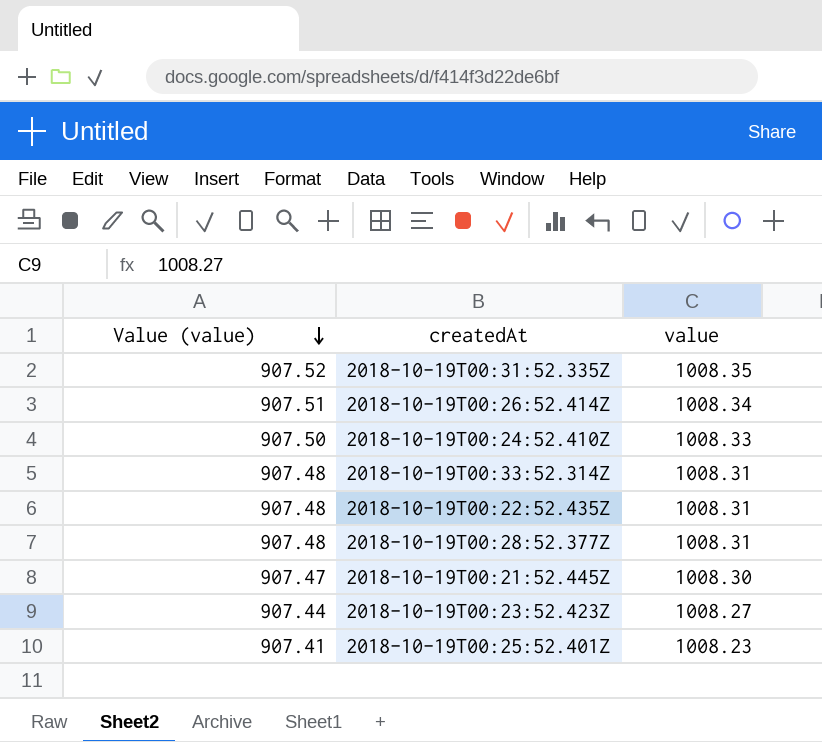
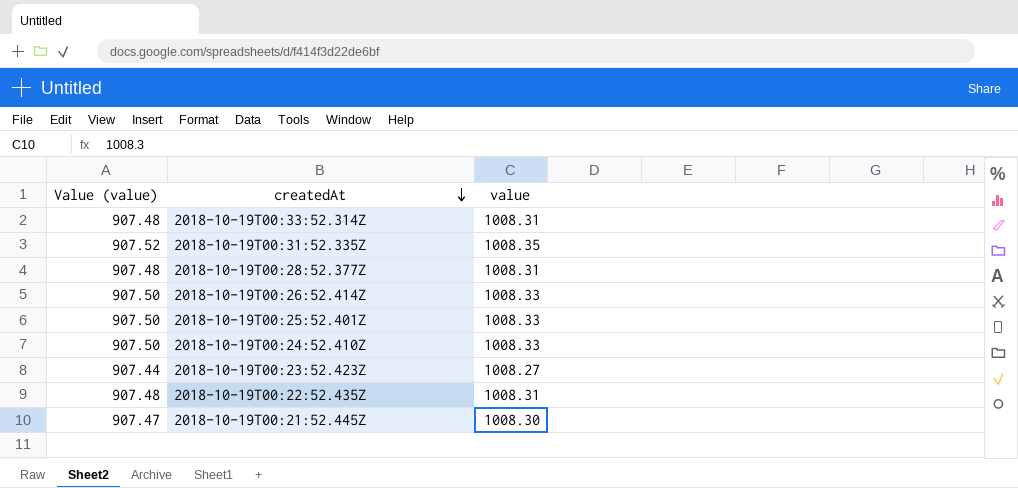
row order: Value (value) descending -> createdAt descending
2018-10-19T00:26:52.414Z | Value (value): 907.51 -> 907.50
2018-10-19T00:26:52.414Z | value: 1008.34 -> 1008.33
2018-10-19T00:25:52.401Z | Value (value): 907.41 -> 907.50
2018-10-19T00:25:52.401Z | value: 1008.23 -> 1008.33

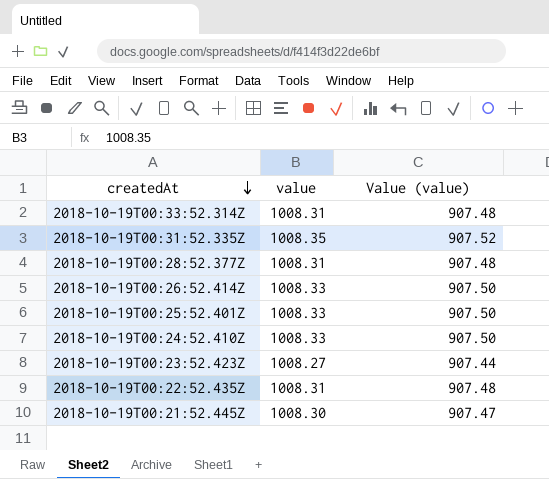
column Value (value) | position: 1 -> 3

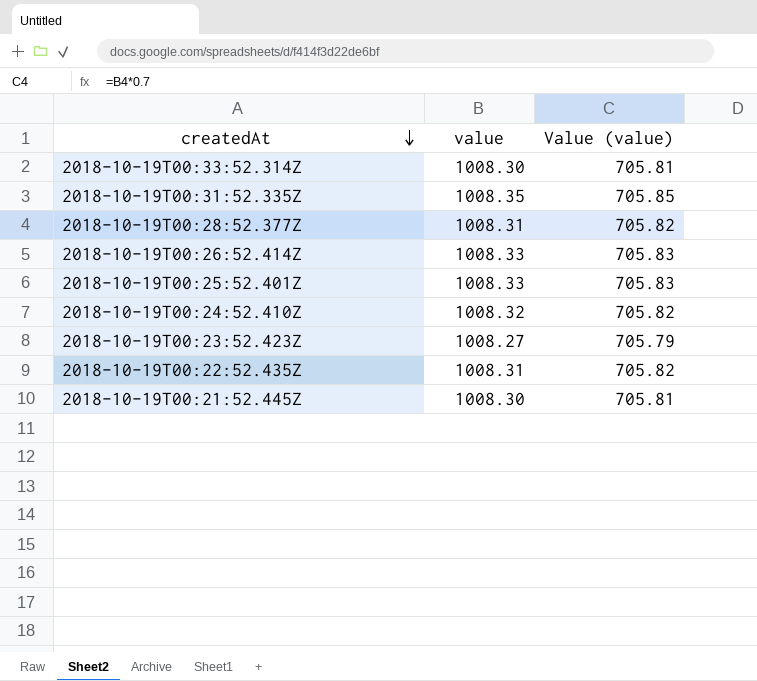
column Value (value) | formula: [value] * 0.9 -> [value] * 0.7
2018-10-19T00:33:52.314Z | value: 1008.31 -> 1008.30
2018-10-19T00:24:52.410Z | value: 1008.33 -> 1008.32

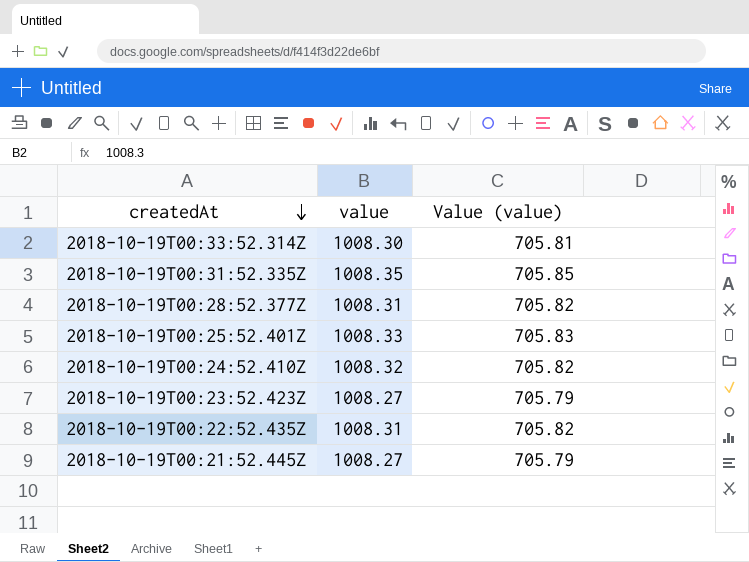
row 2018-10-19T00:26:52.414Z: 1008.33 | 705.83 -> none
2018-10-19T00:21:52.445Z | value: 1008.30 -> 1008.27
2018-10-19T00:21:52.445Z | Value (value): 705.81 -> 705.79

